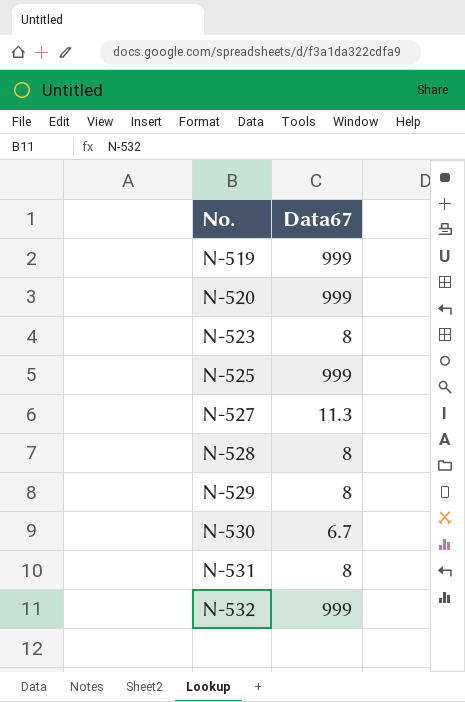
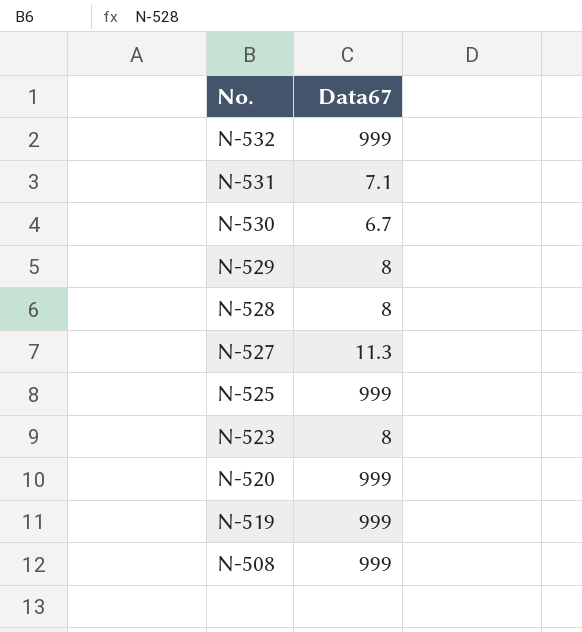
row order: No. ascending -> No. descending
N-531 | Data67: 8 -> 7.1
row N-508: none -> 999

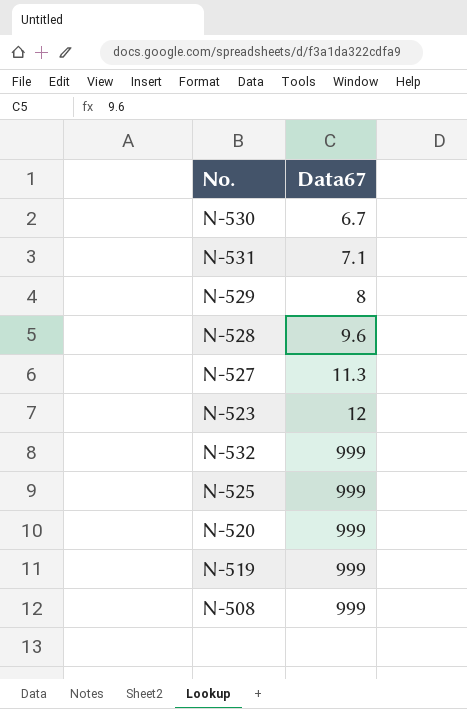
row order: No. descending -> Data67 ascending
N-528 | Data67: 8 -> 9.6
N-523 | Data67: 8 -> 12

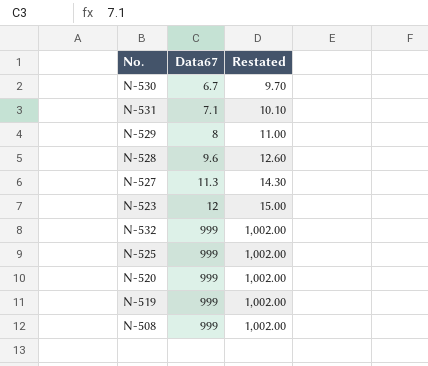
column Restated | formula: none -> [Data67] + 3

